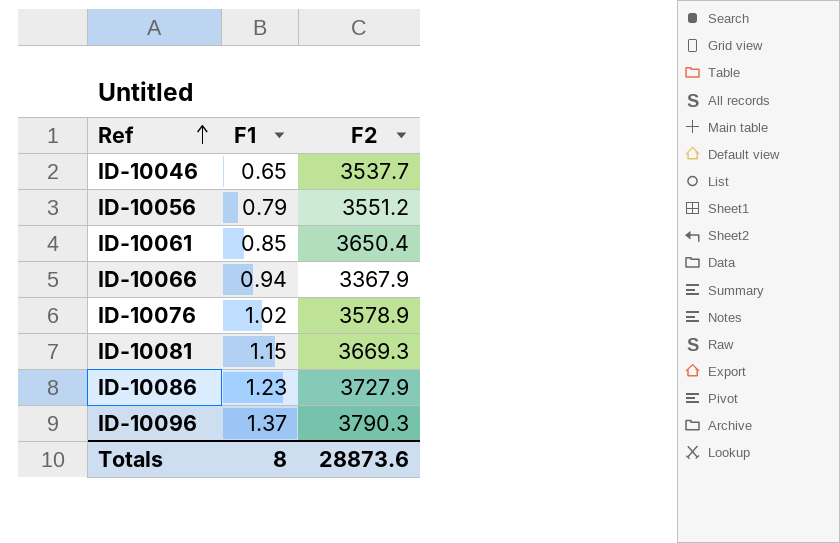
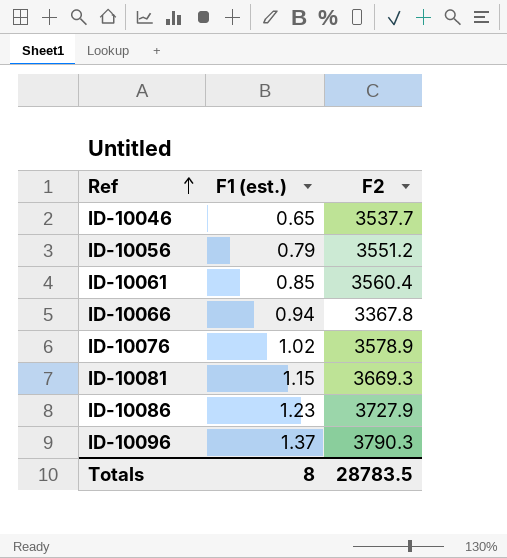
column name: F1 -> F1 (est.)
ID-10061 | F2: 3650.4 -> 3560.4
ID-10066 | F2: 3367.9 -> 3367.8
Totals | F2: 28873.6 -> 28783.5

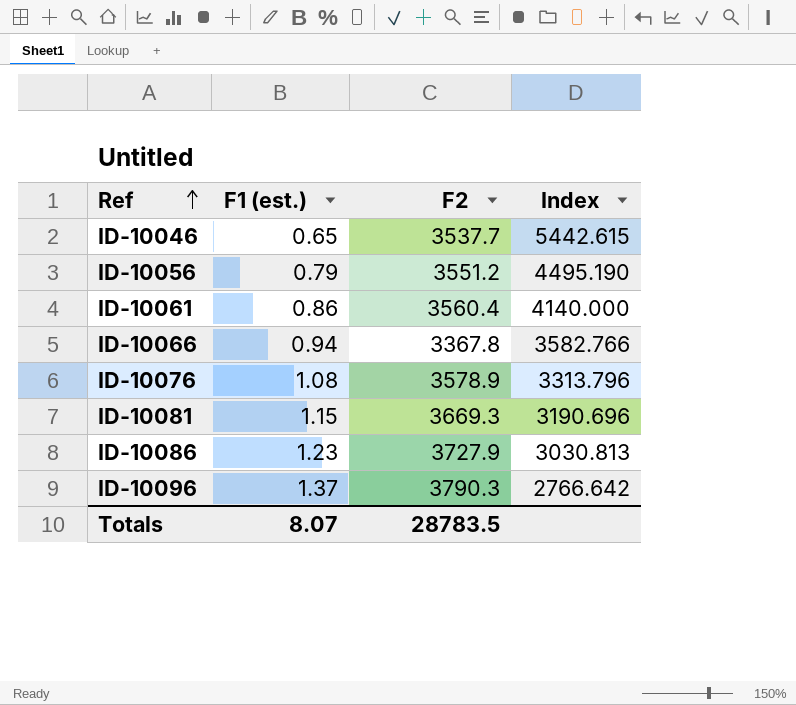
column Index | formula: none -> [F2] / [F1 (est.)]
ID-10061 | F1 (est.): 0.85 -> 0.86
ID-10076 | F1 (est.): 1.02 -> 1.08
Totals | F1 (est.): 8 -> 8.07

